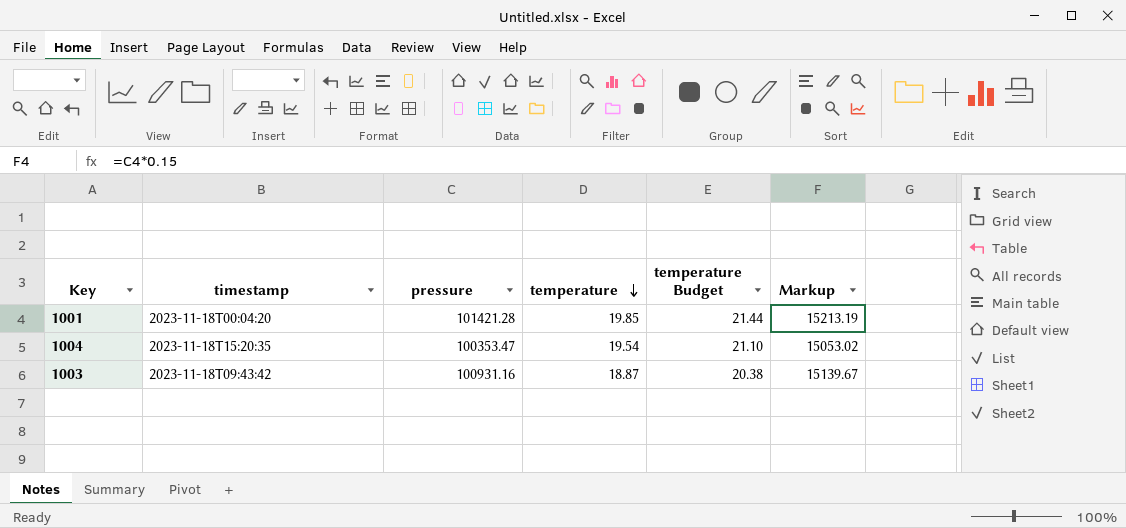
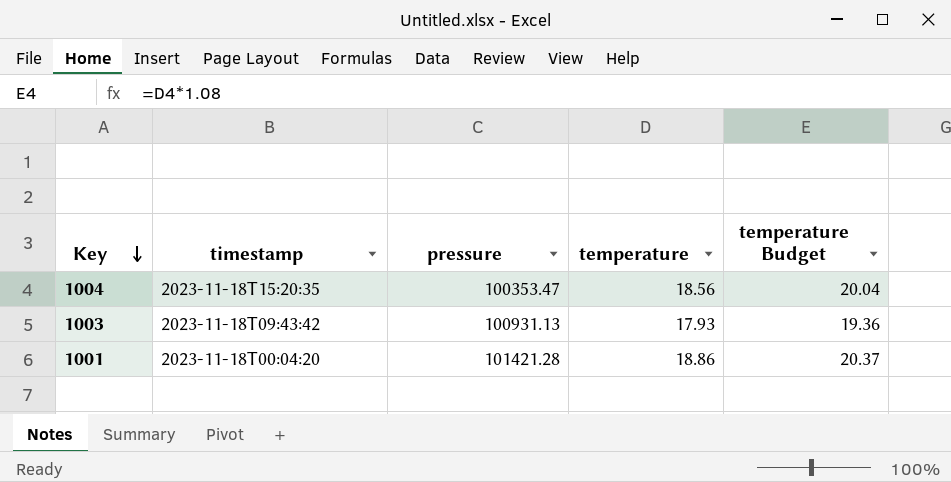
row order: temperature descending -> Key descending
column Markup | formula: [pressure] * 0.15 -> none
1004 | temperature: 19.54 -> 18.56
1004 | temperature Budget: 21.10 -> 20.04
1003 | pressure: 100931.16 -> 100931.13
1003 | temperature: 18.87 -> 17.93
1003 | temperature Budget: 20.38 -> 19.36
1001 | temperature: 19.85 -> 18.86
1001 | temperature Budget: 21.44 -> 20.37

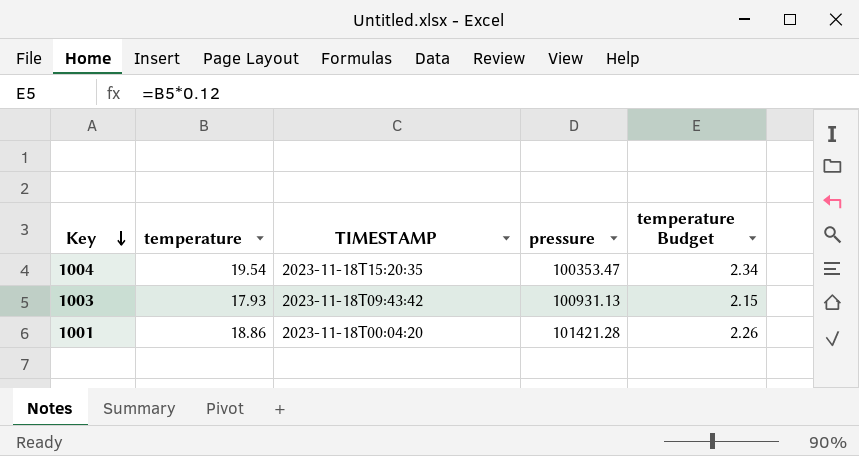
column temperature | position: 4 -> 2
column name: timestamp -> TIMESTAMP
column temperature Budget | formula: [temperature] * 1.08 -> [temperature] * 0.12
1004 | temperature: 18.56 -> 19.54

